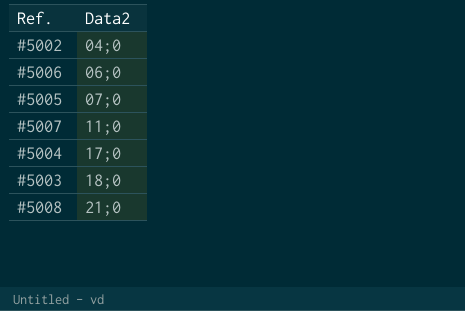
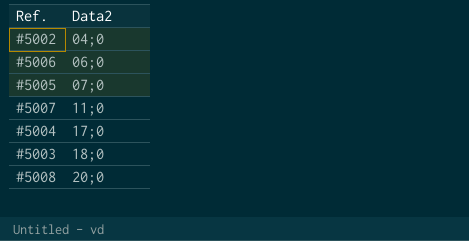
#5008 | Data2: 21;0 -> 20;0

